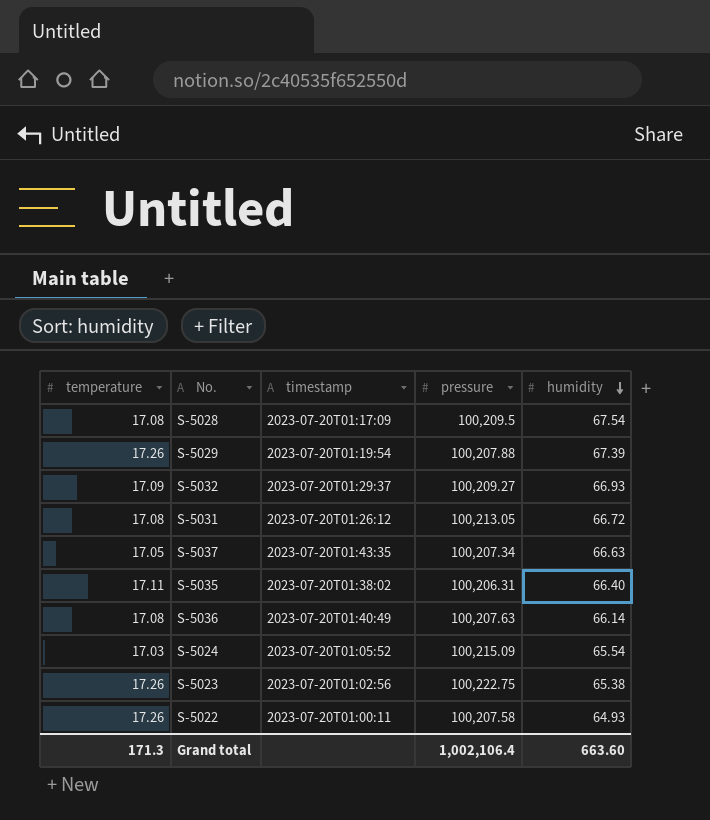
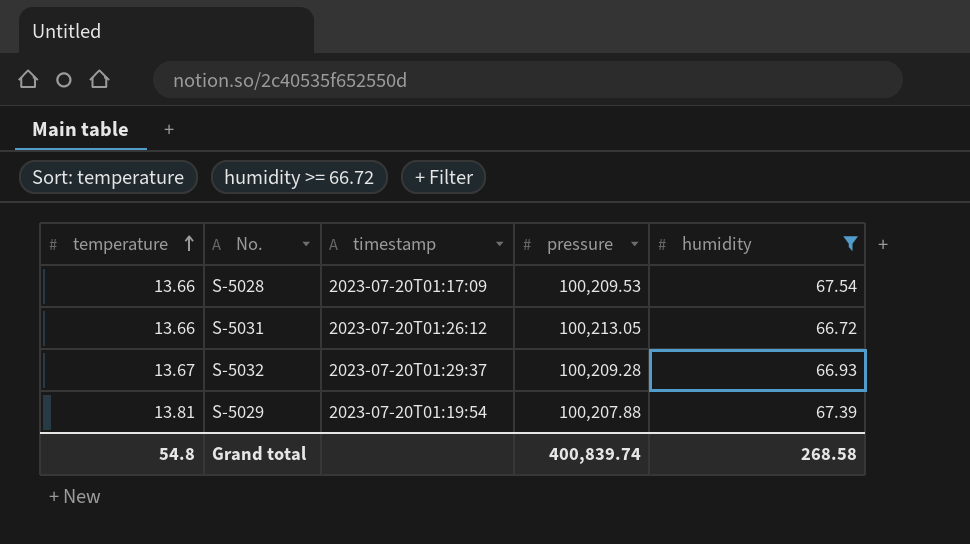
filter: none -> humidity >= 66.72
row order: humidity descending -> temperature ascending
S-5028 | temperature: 17.08 -> 13.66
S-5028 | pressure: 100,209.5 -> 100,209.53
S-5031 | temperature: 17.08 -> 13.66
S-5032 | temperature: 17.09 -> 13.67
S-5032 | pressure: 100,209.27 -> 100,209.28
S-5029 | temperature: 17.26 -> 13.81
Grand total | temperature: 171.3 -> 54.8
Grand total | pressure: 1,002,106.4 -> 400,839.74
Grand total | humidity: 663.60 -> 268.58

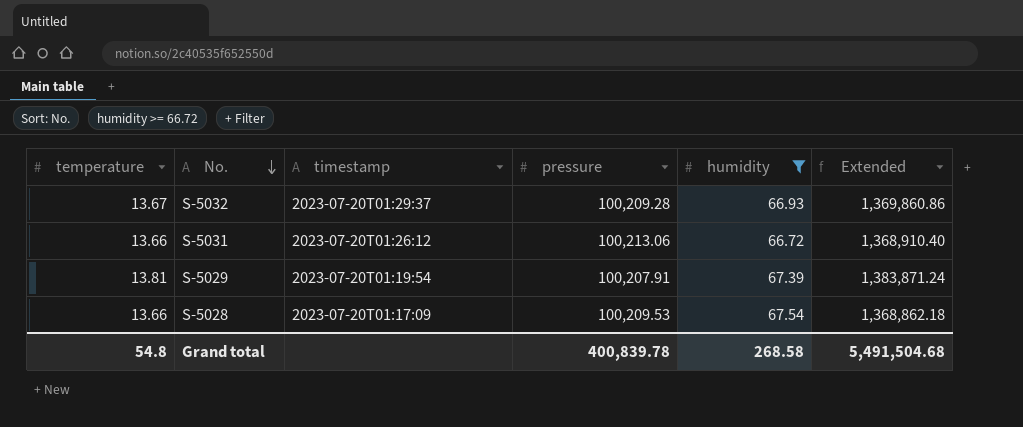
row order: temperature ascending -> No. descending
column Extended | formula: none -> [temperature] * [pressure]
S-5031 | pressure: 100,213.05 -> 100,213.06
S-5029 | pressure: 100,207.88 -> 100,207.91
Grand total | pressure: 400,839.74 -> 400,839.78

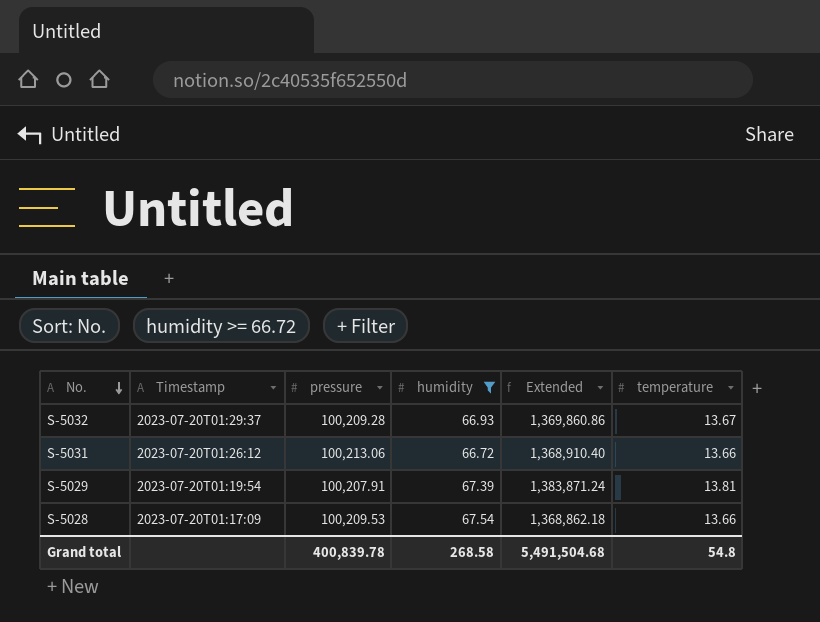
column name: timestamp -> Timestamp
column temperature | position: 1 -> 6

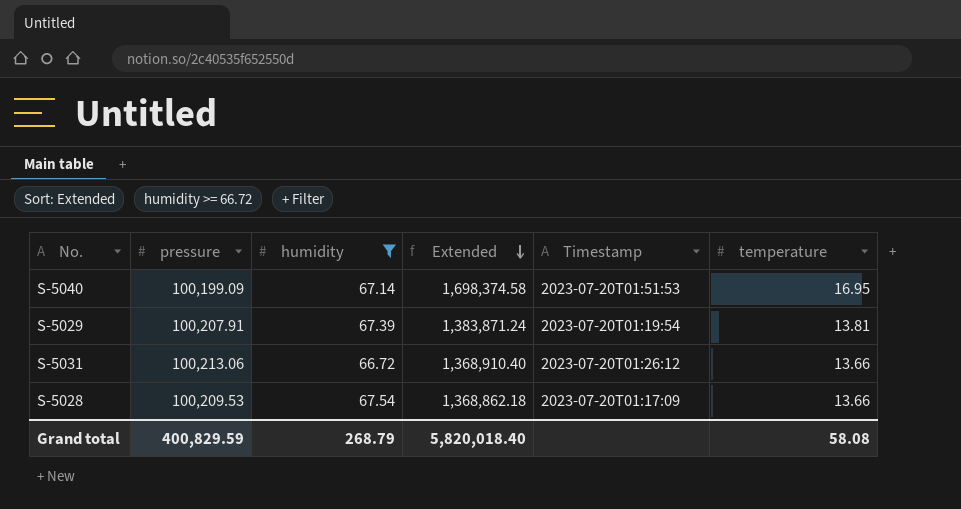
row order: No. descending -> Extended descending
column Timestamp | position: 2 -> 5
row S-5032: 2023-07-20T01:29:37 | 100,209.28 | 66.93 | 1,369,860.86 | 13.67 -> none
row S-5040: none -> 100,199.09 | 67.14 | 1,698,374.58 | 2023-07-20T01:51:53 | 16.95
Grand total | pressure: 400,839.78 -> 400,829.59
Grand total | humidity: 268.58 -> 268.79
Grand total | Extended: 5,491,504.68 -> 5,820,018.40
Grand total | temperature: 54.8 -> 58.08

